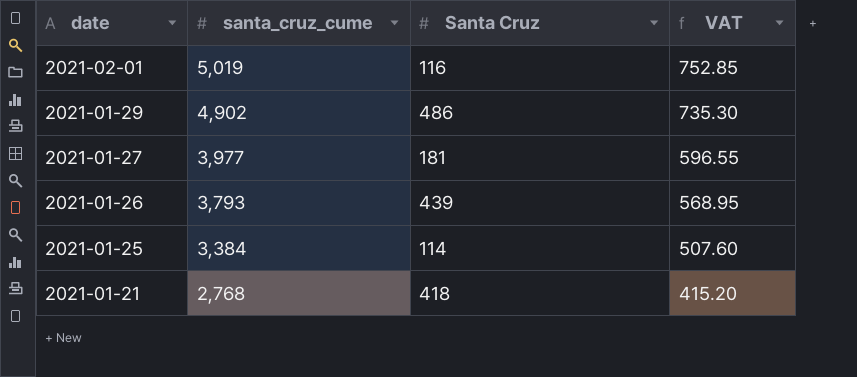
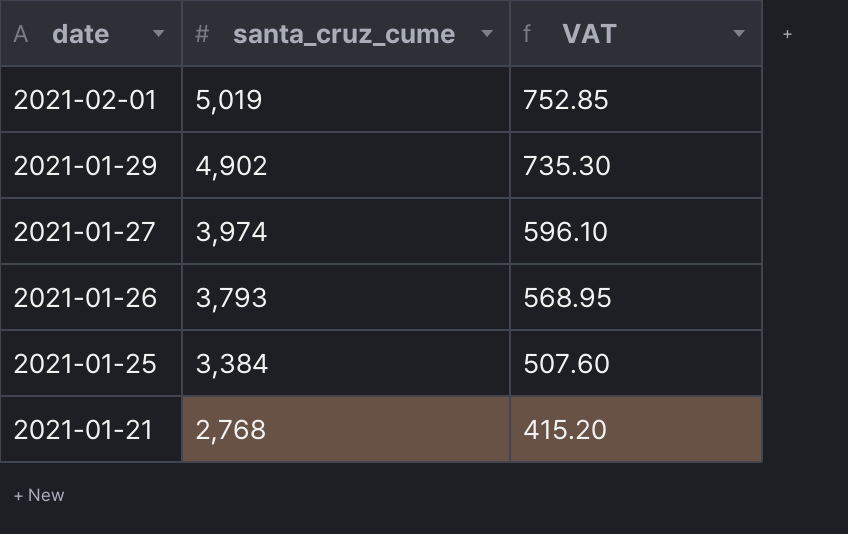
column Santa Cruz | position: 3 -> none
2021-01-27 | santa_cruz_cume: 3,977 -> 3,974
2021-01-27 | VAT: 596.55 -> 596.10

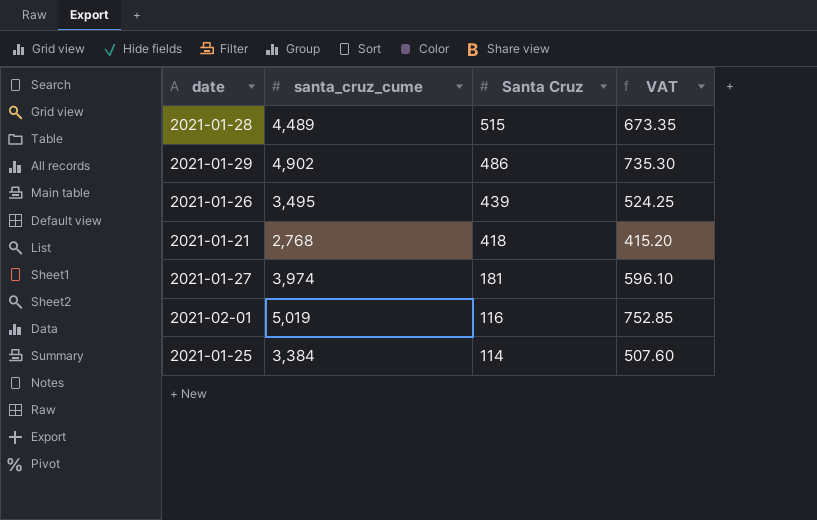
row order: date descending -> Santa Cruz descending
column Santa Cruz | position: none -> 3
row 2021-01-28: none -> 4,489 | 515 | 673.35
2021-01-26 | santa_cruz_cume: 3,793 -> 3,495
2021-01-26 | VAT: 568.95 -> 524.25

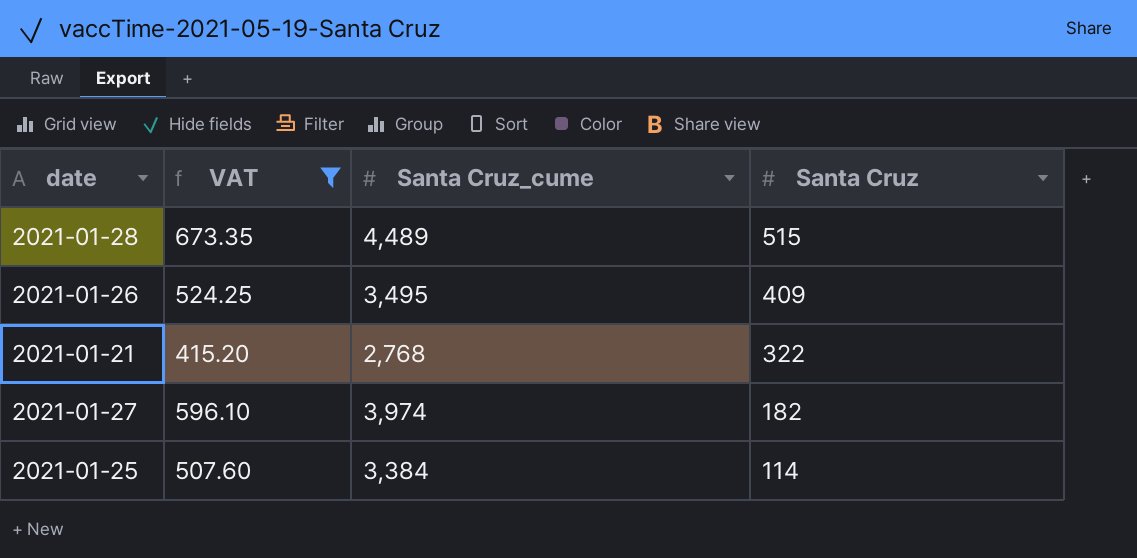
filter: none -> VAT <= 673.35
column VAT | position: 4 -> 2
column name: santa_cruz_cume -> Santa Cruz_cume
2021-01-26 | Santa Cruz: 439 -> 409
2021-01-21 | Santa Cruz: 418 -> 322
2021-01-27 | Santa Cruz: 181 -> 182

